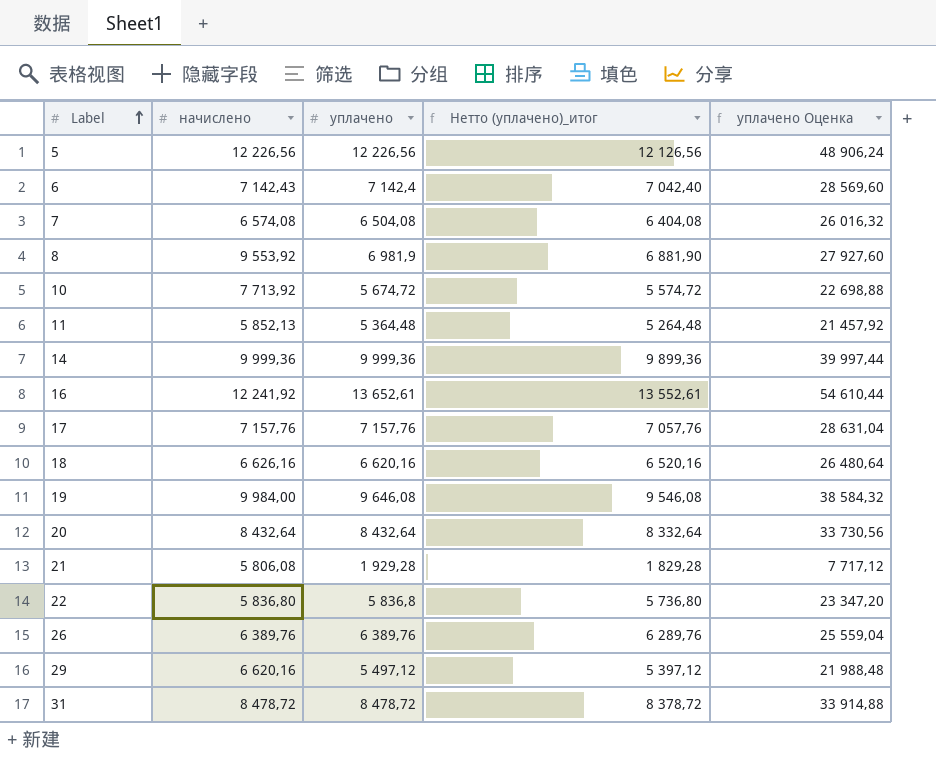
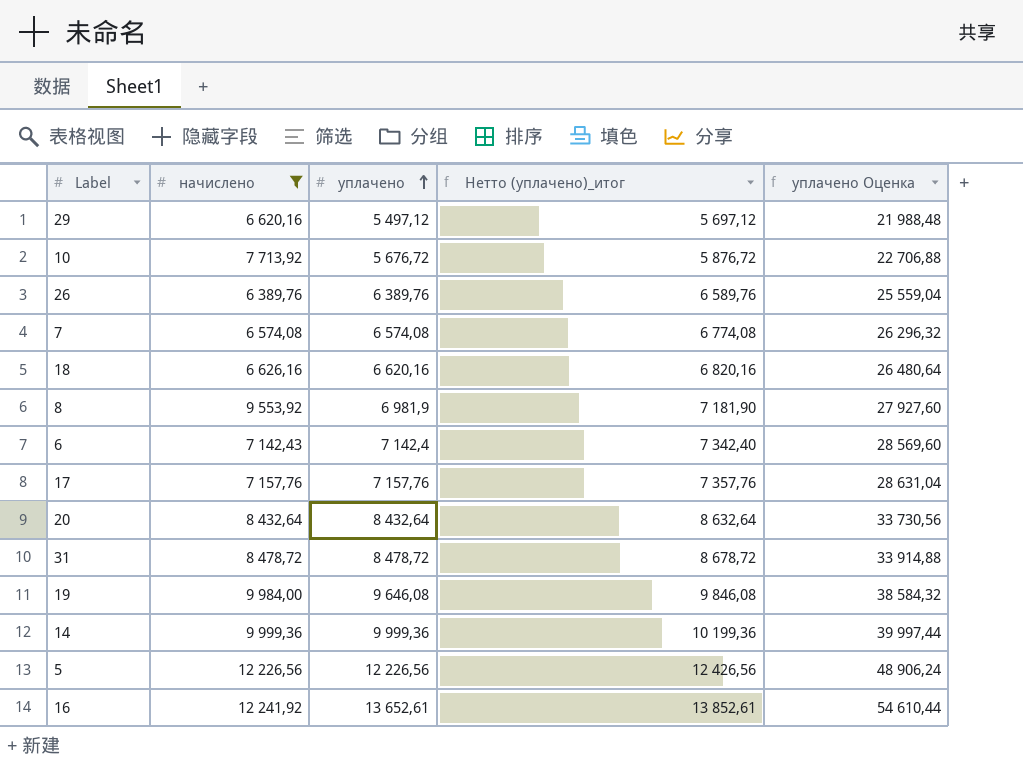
filter: none -> начислено >= 6 389,76
row order: Label ascending -> уплачено ascending
column Нетто (уплачено)_итог | formula: [уплачено] - 100 -> [уплачено] + 200
10 | уплачено: 5 674,72 -> 5 676,72
10 | уплачено Оценка: 22 698,88 -> 22 706,88
7 | уплачено: 6 504,08 -> 6 574,08
7 | уплачено Оценка: 26 016,32 -> 26 296,32

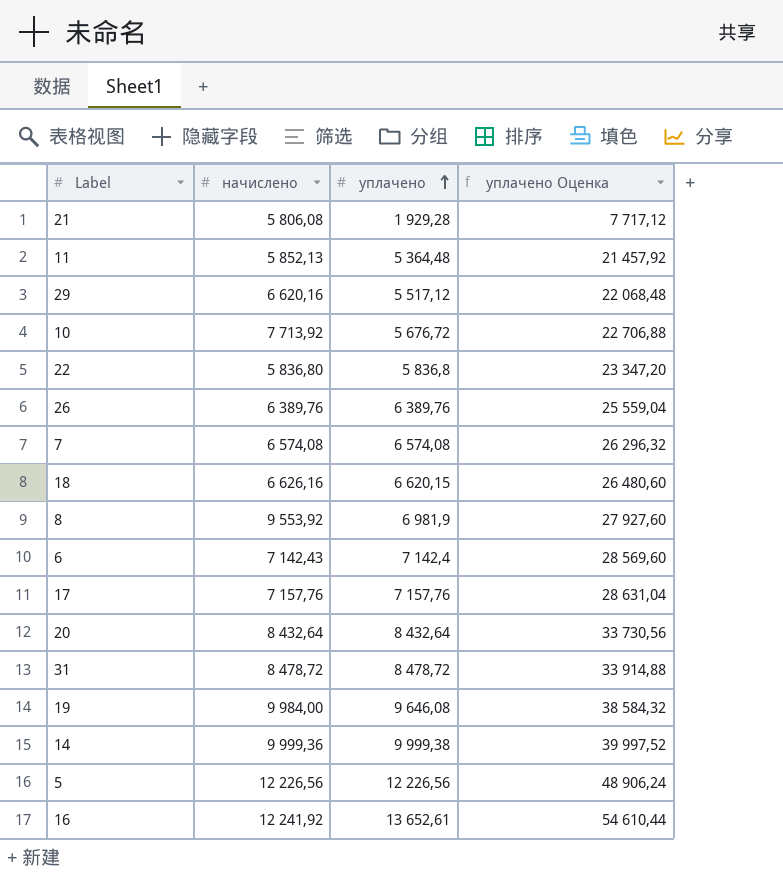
filter: начислено >= 6 389,76 -> none
column Нетто (уплачено)_итог | formula: [уплачено] + 200 -> none
29 | уплачено: 5 497,12 -> 5 517,12
29 | уплачено Оценка: 21 988,48 -> 22 068,48
18 | уплачено: 6 620,16 -> 6 620,15
18 | уплачено Оценка: 26 480,64 -> 26 480,60
14 | уплачено: 9 999,36 -> 9 999,38
14 | уплачено Оценка: 39 997,44 -> 39 997,52

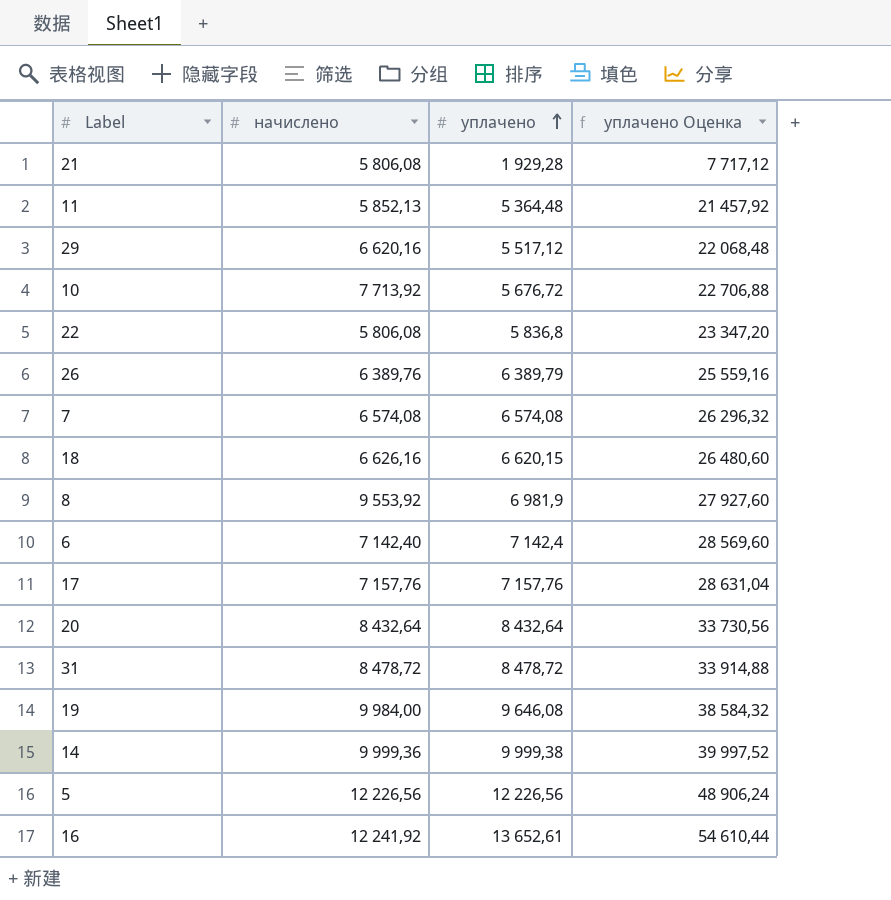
22 | начислено: 5 836,80 -> 5 806,08
26 | уплачено: 6 389,76 -> 6 389,79
26 | уплачено Оценка: 25 559,04 -> 25 559,16
6 | начислено: 7 142,43 -> 7 142,40

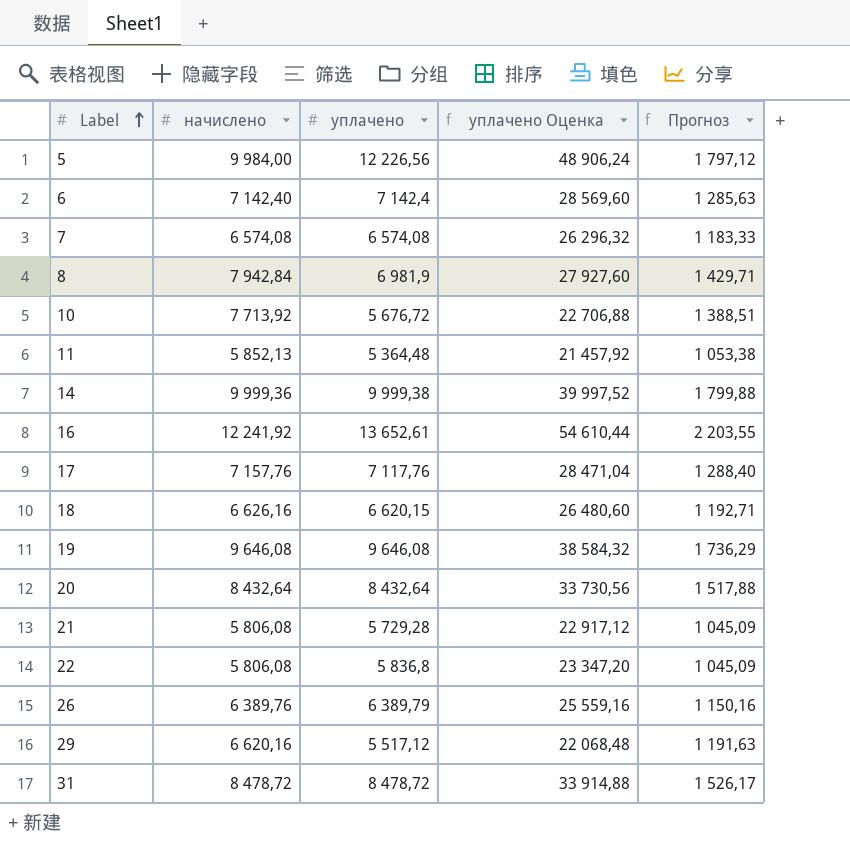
row order: уплачено ascending -> Label ascending
column Прогноз | formula: none -> [начислено] * 0,18
5 | начислено: 12 226,56 -> 9 984,00
8 | начислено: 9 553,92 -> 7 942,84
17 | уплачено: 7 157,76 -> 7 117,76
17 | уплачено Оценка: 28 631,04 -> 28 471,04
19 | начислено: 9 984,00 -> 9 646,08
21 | уплачено: 1 929,28 -> 5 729,28
21 | уплачено Оценка: 7 717,12 -> 22 917,12

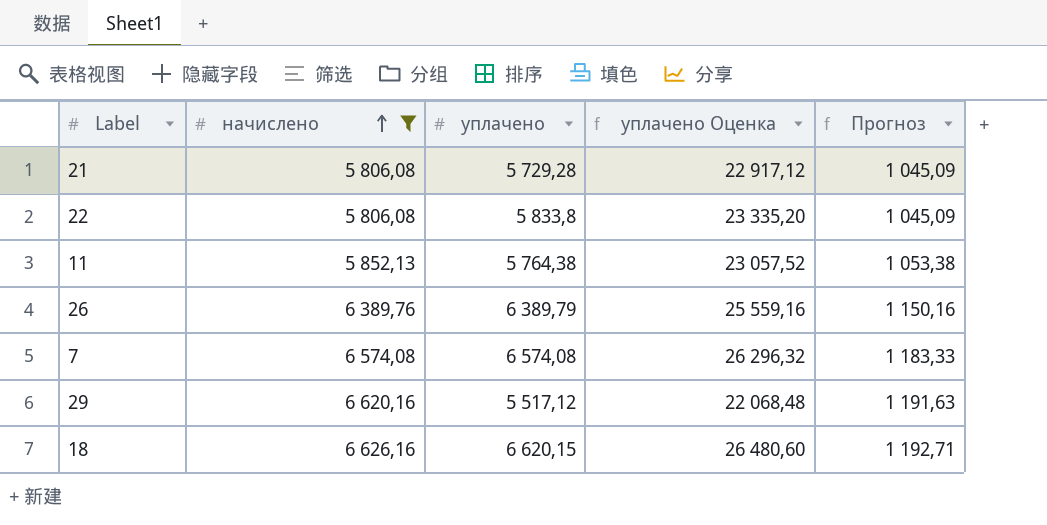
filter: none -> начислено <= 6 626,16
row order: Label ascending -> начислено ascending
22 | уплачено: 5 836,8 -> 5 833,8
22 | уплачено Оценка: 23 347,20 -> 23 335,20
11 | уплачено: 5 364,48 -> 5 764,38
11 | уплачено Оценка: 21 457,92 -> 23 057,52

